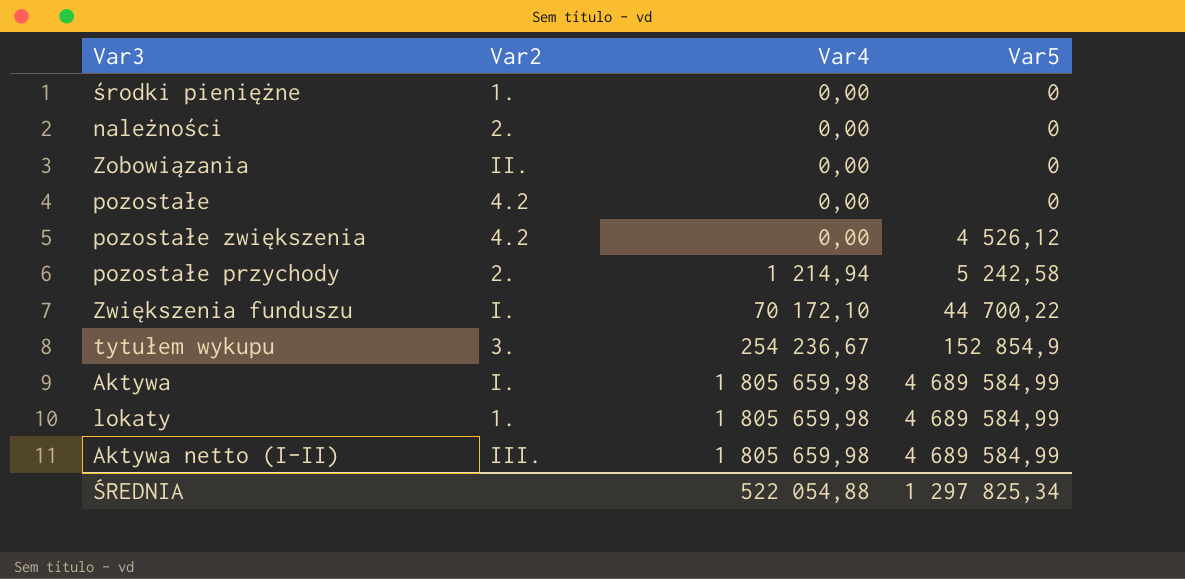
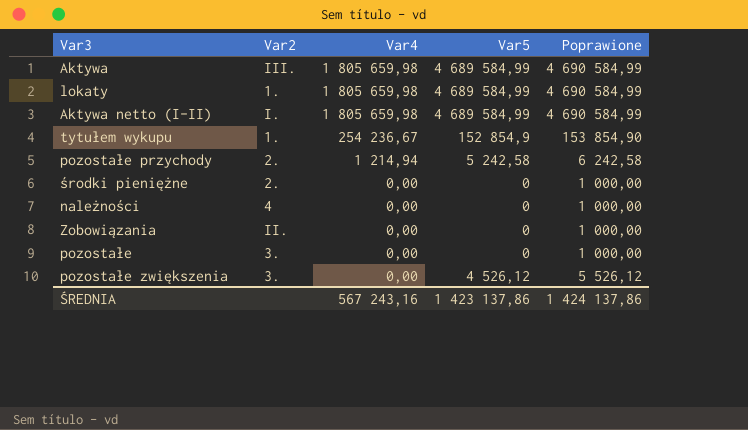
row order: Var4 ascending -> Var4 descending
column Poprawione | formula: none -> [Var5] + 1000
row Zwiększenia funduszu: I. | 70 172,10 | 44 700,22 -> none
Aktywa | Var2: I. -> III.
Aktywa netto (I-II) | Var2: III. -> I.
tytułem wykupu | Var2: 3. -> 1.
środki pieniężne | Var2: 1. -> 2.
należności | Var2: 2. -> 4
pozostałe | Var2: 4.2 -> 3.
pozostałe zwiększenia | Var2: 4.2 -> 3.
ŚREDNIA | Var4: 522 054,88 -> 567 243,16
ŚREDNIA | Var5: 1 297 825,34 -> 1 423 137,86

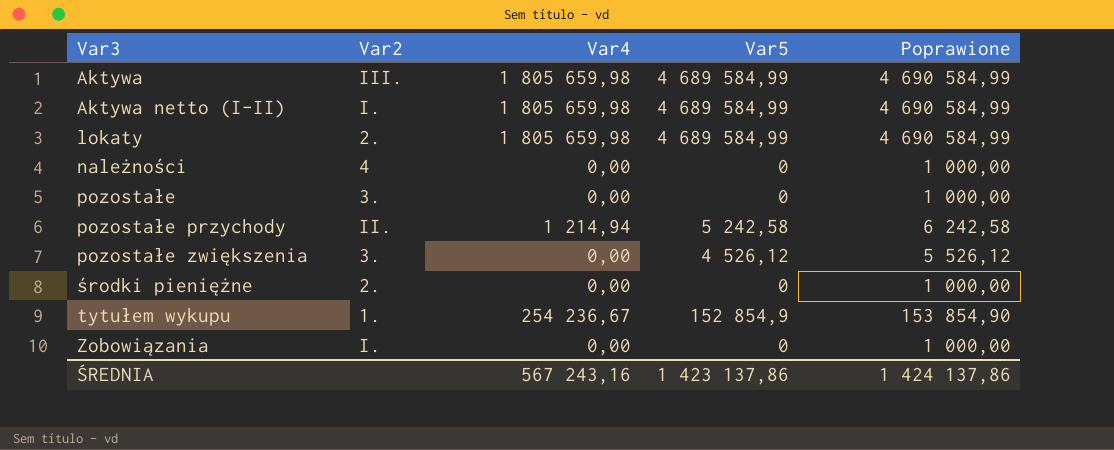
row order: Var4 descending -> Var3 ascending
lokaty | Var2: 1. -> 2.
pozostałe przychody | Var2: 2. -> II.
Zobowiązania | Var2: II. -> I.

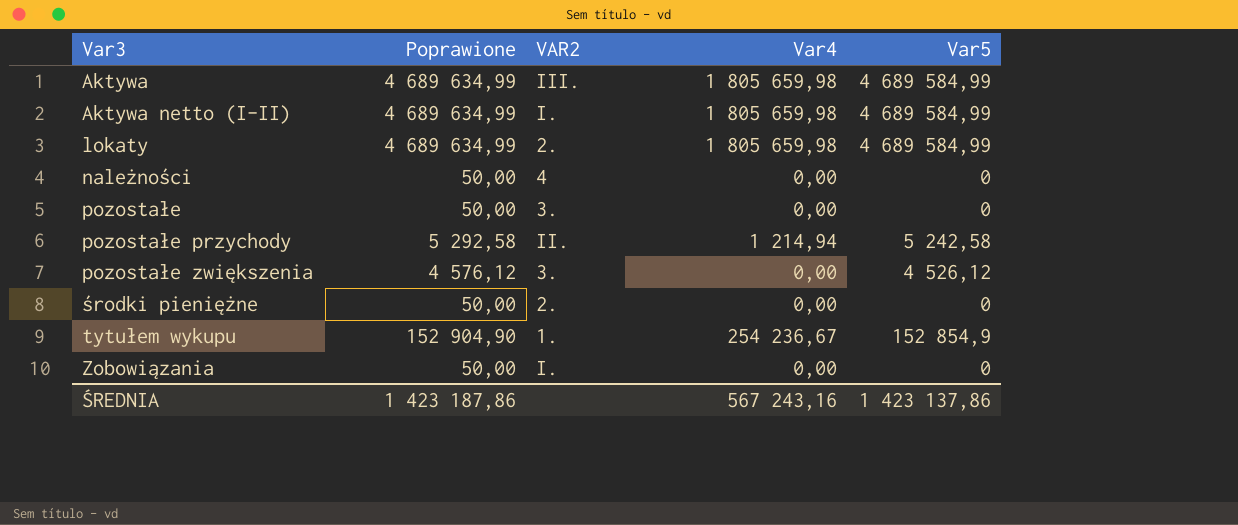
column Poprawione | formula: [Var5] + 1000 -> [Var5] + 50
column Poprawione | position: 5 -> 2
column name: Var2 -> VAR2
ŚREDNIA | Poprawione: 1 424 137,86 -> 1 423 187,86

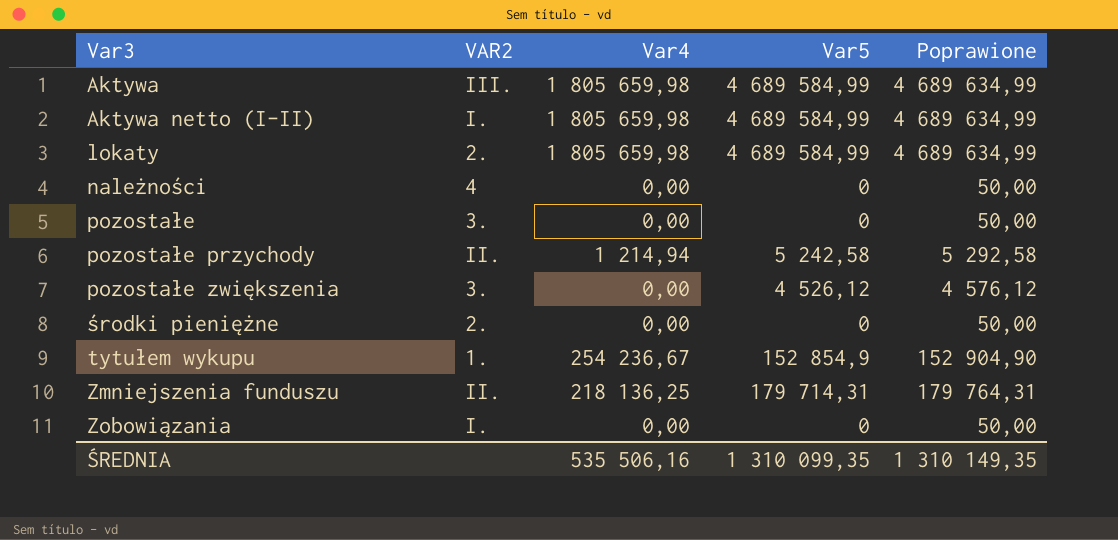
column Poprawione | position: 2 -> 5
row Zmniejszenia funduszu: none -> II. | 218 136,25 | 179 714,31 | 179 764,31
ŚREDNIA | Var4: 567 243,16 -> 535 506,16
ŚREDNIA | Var5: 1 423 137,86 -> 1 310 099,35
ŚREDNIA | Poprawione: 1 423 187,86 -> 1 310 149,35

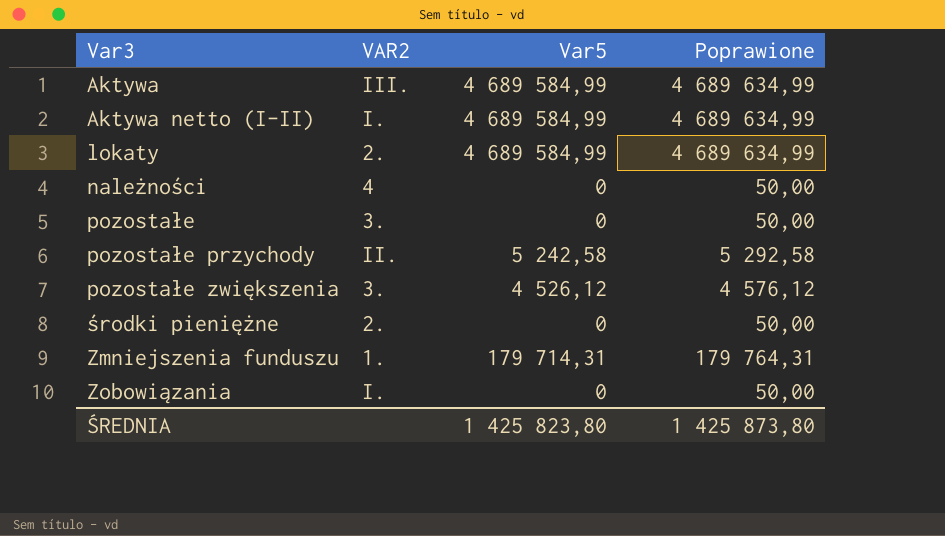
column Var4 | position: 3 -> none
row tytułem wykupu: 1. | 254 236,67 | 152 854,9 | 152 904,90 -> none
Zmniejszenia funduszu | VAR2: II. -> 1.
ŚREDNIA | Var5: 1 310 099,35 -> 1 425 823,80
ŚREDNIA | Poprawione: 1 310 149,35 -> 1 425 873,80

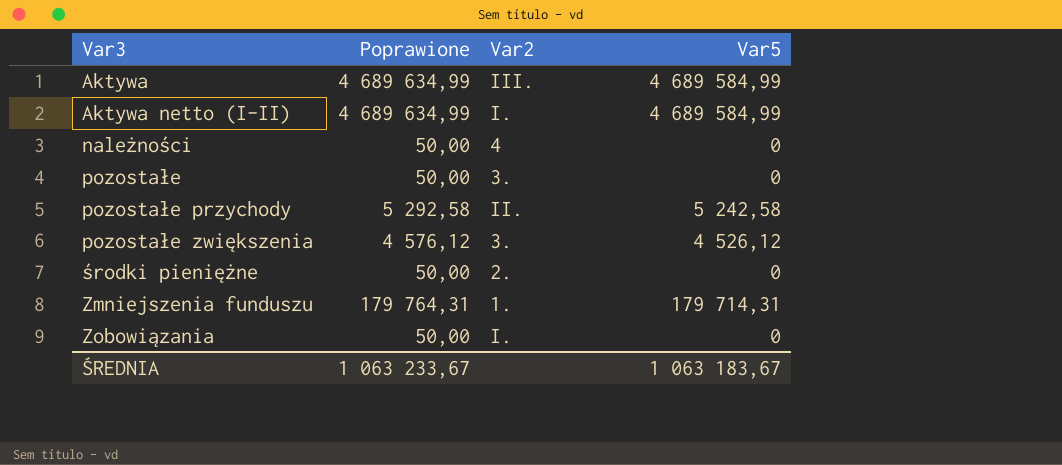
column Poprawione | position: 4 -> 2
column name: VAR2 -> Var2
row lokaty: 2. | 4 689 584,99 | 4 689 634,99 -> none
ŚREDNIA | Poprawione: 1 425 873,80 -> 1 063 233,67
ŚREDNIA | Var5: 1 425 823,80 -> 1 063 183,67

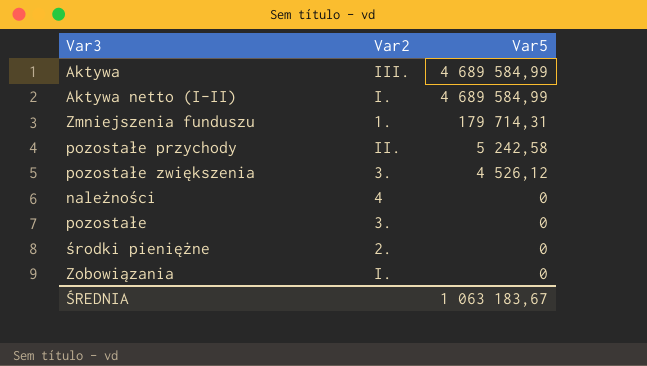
row order: Var3 ascending -> Var5 descending
column Poprawione | formula: [Var5] + 50 -> none

